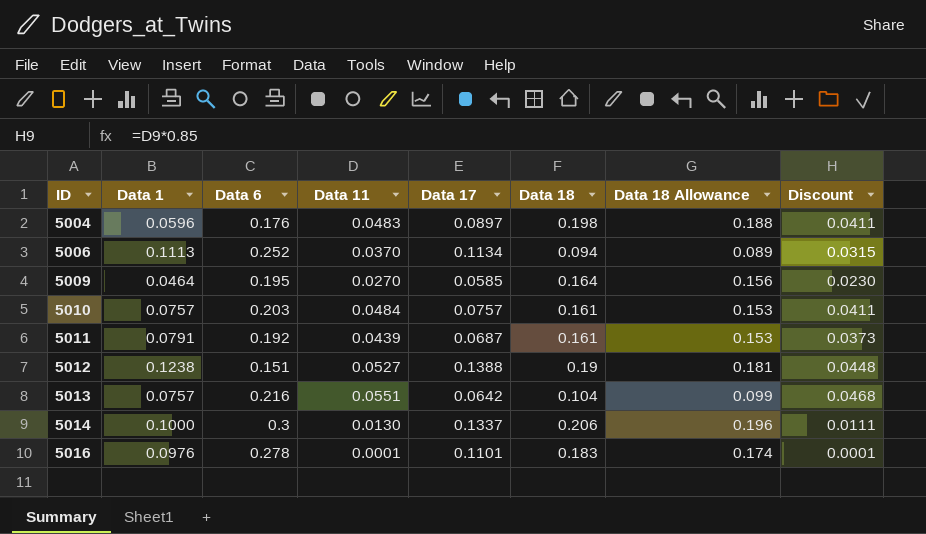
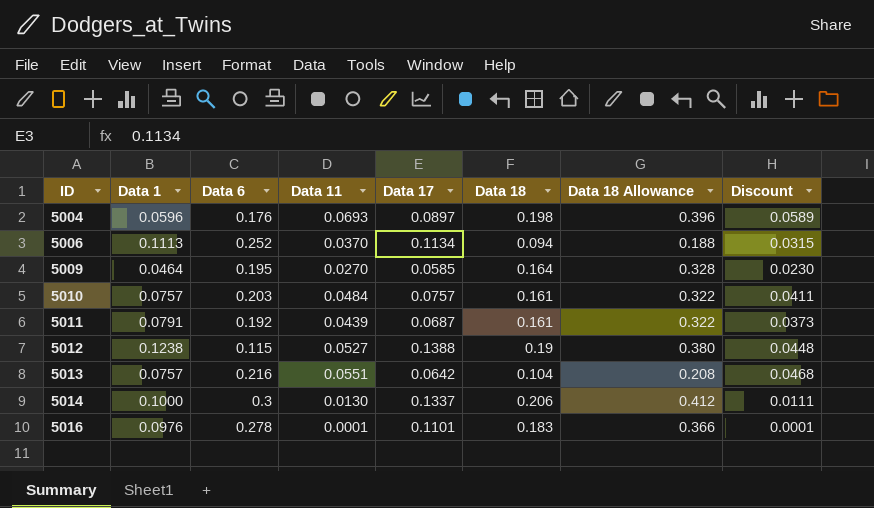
column Data 18 Allowance | formula: [Data 18] * 0.95 -> [Data 18] * 2
5004 | Data 11: 0.0483 -> 0.0693
5004 | Discount: 0.0411 -> 0.0589
5012 | Data 6: 0.151 -> 0.115

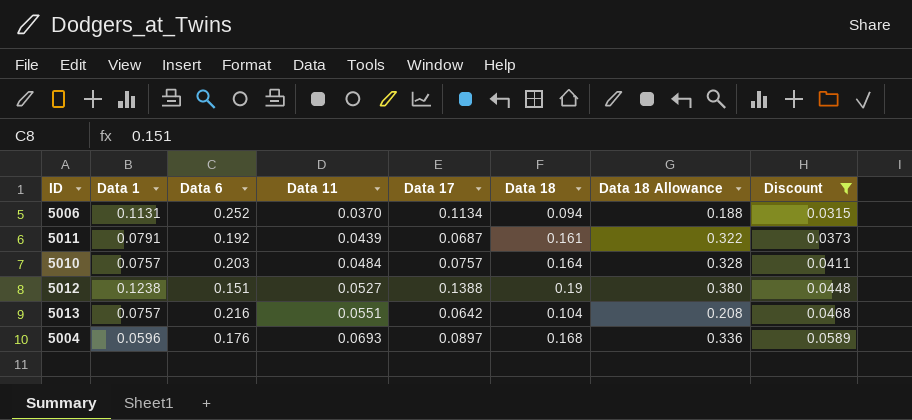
filter: none -> Discount >= 0.0315
row order: ID ascending -> Data 11 ascending
5006 | Data 1: 0.1113 -> 0.1131
5010 | Data 18: 0.161 -> 0.164
5010 | Data 18 Allowance: 0.322 -> 0.328
5012 | Data 6: 0.115 -> 0.151
5004 | Data 18: 0.198 -> 0.168
5004 | Data 18 Allowance: 0.396 -> 0.336

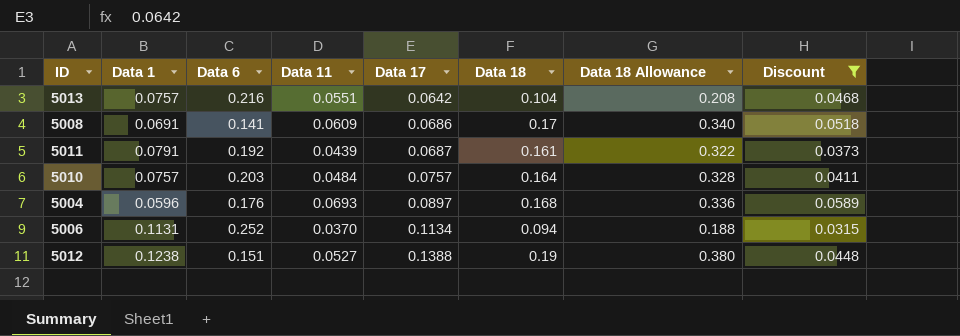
row order: Data 11 ascending -> Data 17 ascending
row 5008: none -> 0.0691 | 0.141 | 0.0609 | 0.0686 | 0.17 | 0.340 | 0.0518

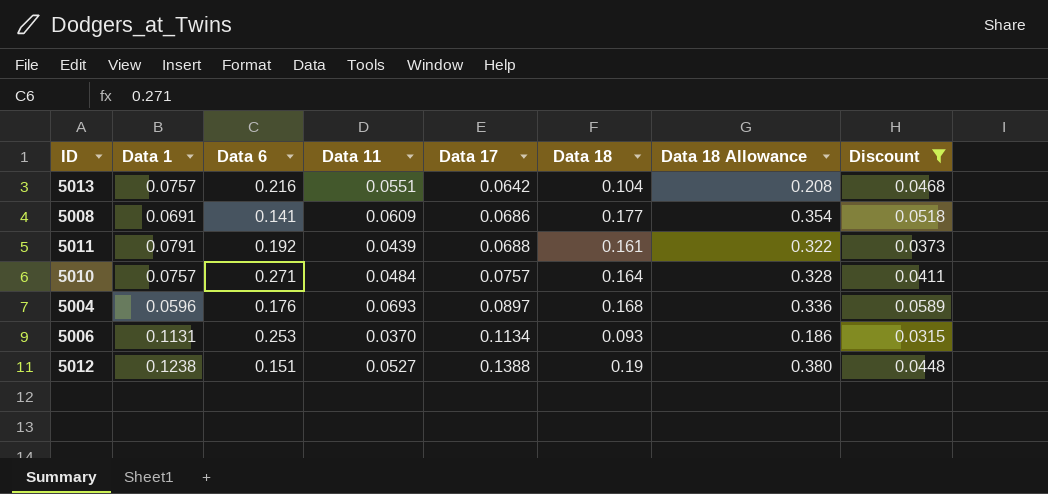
5008 | Data 18: 0.17 -> 0.177
5008 | Data 18 Allowance: 0.340 -> 0.354
5011 | Data 17: 0.0687 -> 0.0688
5010 | Data 6: 0.203 -> 0.271
5006 | Data 6: 0.252 -> 0.253
5006 | Data 18: 0.094 -> 0.093
5006 | Data 18 Allowance: 0.188 -> 0.186

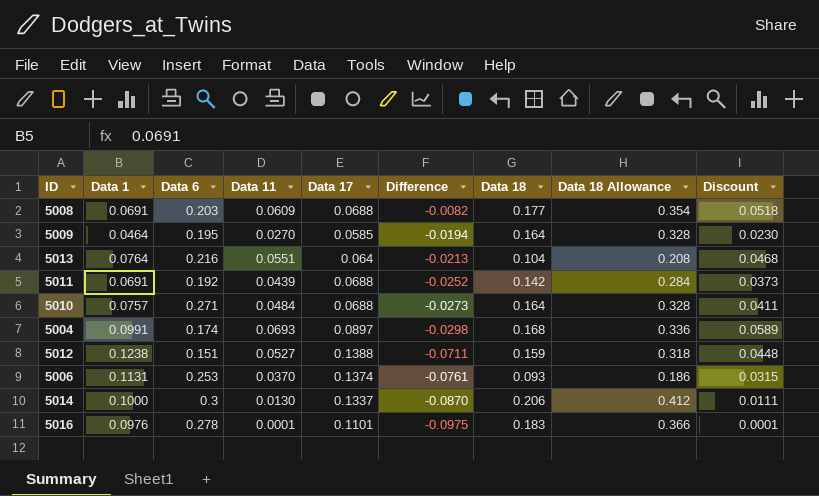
filter: Discount >= 0.0315 -> none
row order: Data 17 ascending -> Difference descending
column Difference | formula: none -> [Data 11] - [Data 1]
5008 | Data 6: 0.141 -> 0.203
5008 | Data 17: 0.0686 -> 0.0688
5013 | Data 1: 0.0757 -> 0.0764
5013 | Data 17: 0.0642 -> 0.064
5011 | Data 1: 0.0791 -> 0.0691
5011 | Data 18: 0.161 -> 0.142
5011 | Data 18 Allowance: 0.322 -> 0.284
5010 | Data 17: 0.0757 -> 0.0688
5004 | Data 1: 0.0596 -> 0.0991
5004 | Data 6: 0.176 -> 0.174
5012 | Data 18: 0.19 -> 0.159
5012 | Data 18 Allowance: 0.380 -> 0.318
5006 | Data 17: 0.1134 -> 0.1374

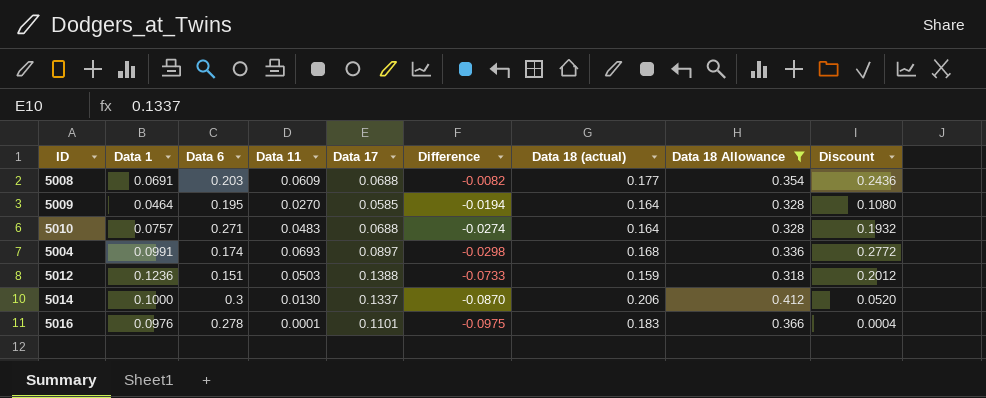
filter: none -> Data 18 Allowance >= 0.318
column name: Data 18 -> Data 18 (actual)
column Discount | formula: [Data 11] * 0.85 -> [Data 11] * 4
5010 | Data 11: 0.0484 -> 0.0483
5010 | Difference: -0.0273 -> -0.0274
5012 | Data 1: 0.1238 -> 0.1236
5012 | Data 11: 0.0527 -> 0.0503
5012 | Difference: -0.0711 -> -0.0733

